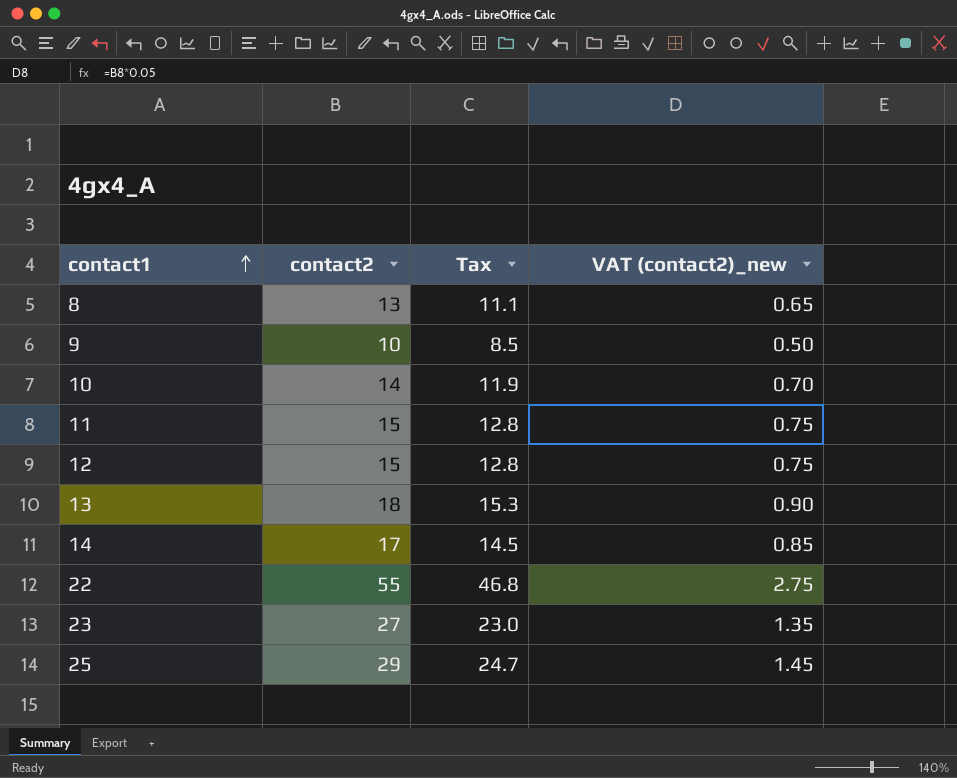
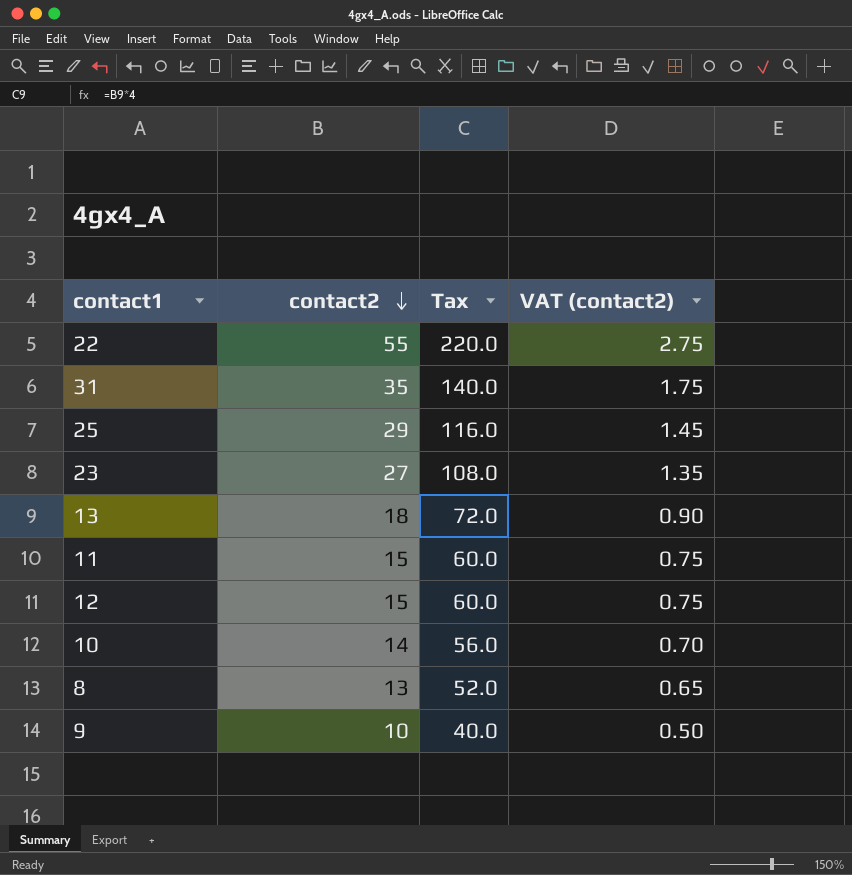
row order: contact1 ascending -> contact2 descending
column Tax | formula: [contact2] * 0.85 -> [contact2] * 4
column name: VAT (contact2)_new -> VAT (contact2)
row 14: 17 | 14.5 | 0.85 -> none
row 31: none -> 35 | 140.0 | 1.75

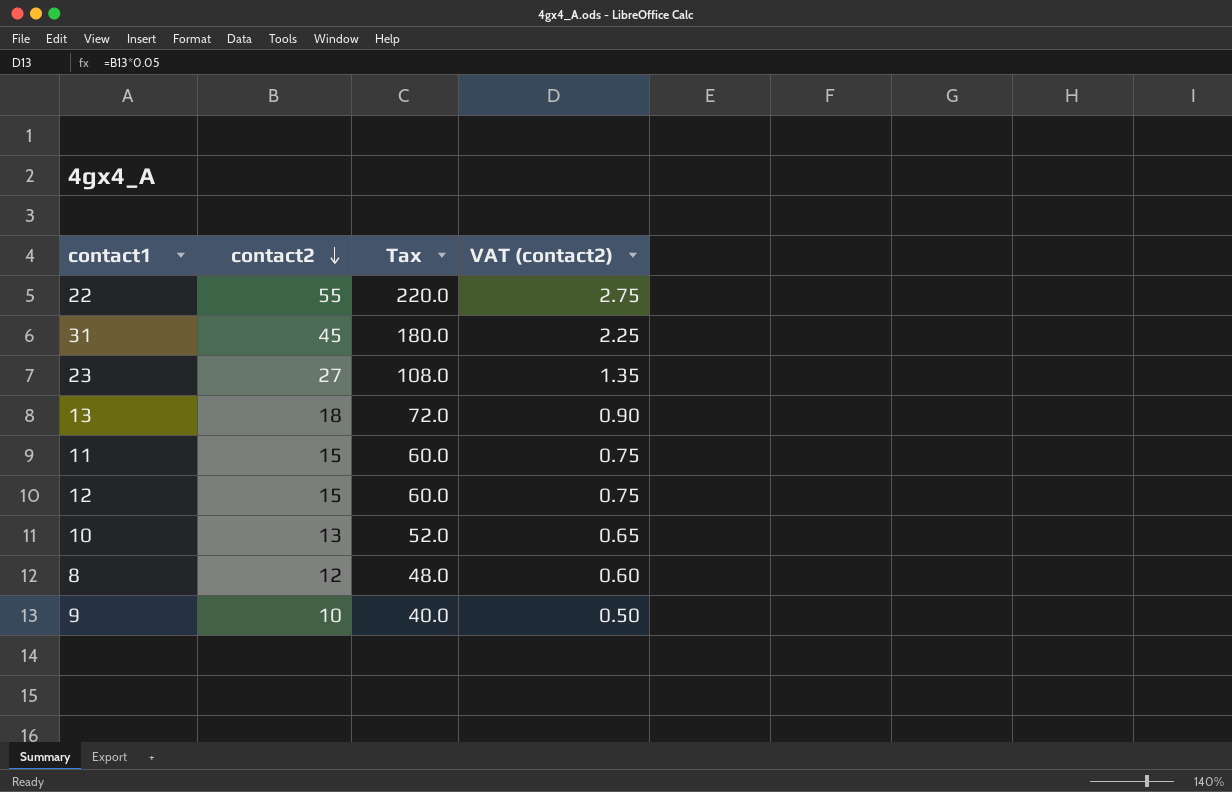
row 25: 29 | 116.0 | 1.45 -> none
31 | contact2: 35 -> 45
31 | Tax: 140.0 -> 180.0
31 | VAT (contact2): 1.75 -> 2.25
10 | contact2: 14 -> 13
10 | Tax: 56.0 -> 52.0
10 | VAT (contact2): 0.70 -> 0.65
8 | contact2: 13 -> 12
8 | Tax: 52.0 -> 48.0
8 | VAT (contact2): 0.65 -> 0.60

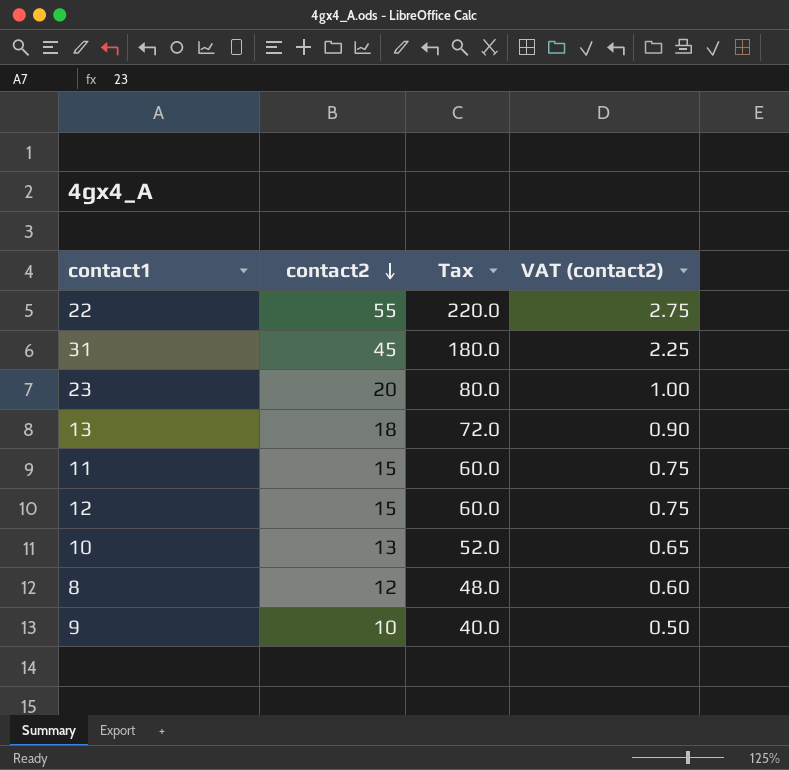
23 | contact2: 27 -> 20
23 | Tax: 108.0 -> 80.0
23 | VAT (contact2): 1.35 -> 1.00

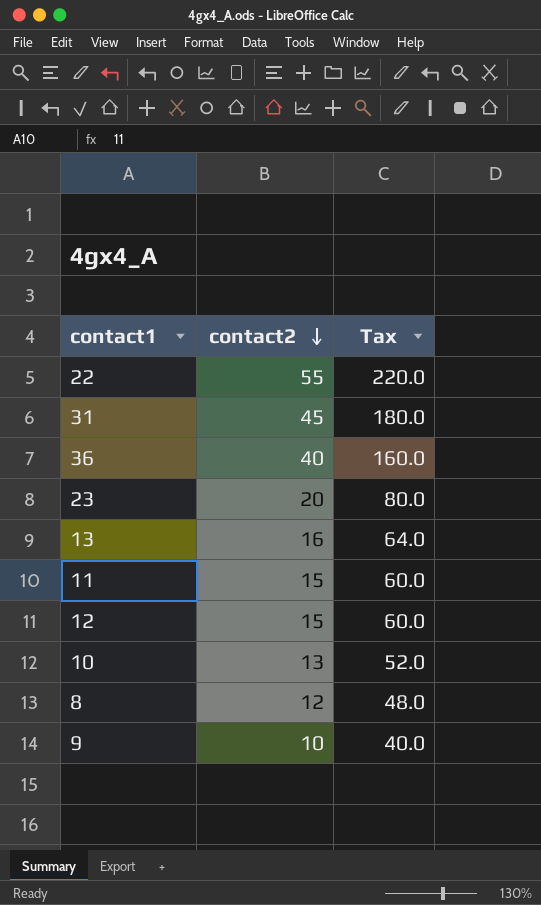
column VAT (contact2) | formula: [contact2] * 0.05 -> none
row 36: none -> 40 | 160.0
13 | contact2: 18 -> 16
13 | Tax: 72.0 -> 64.0

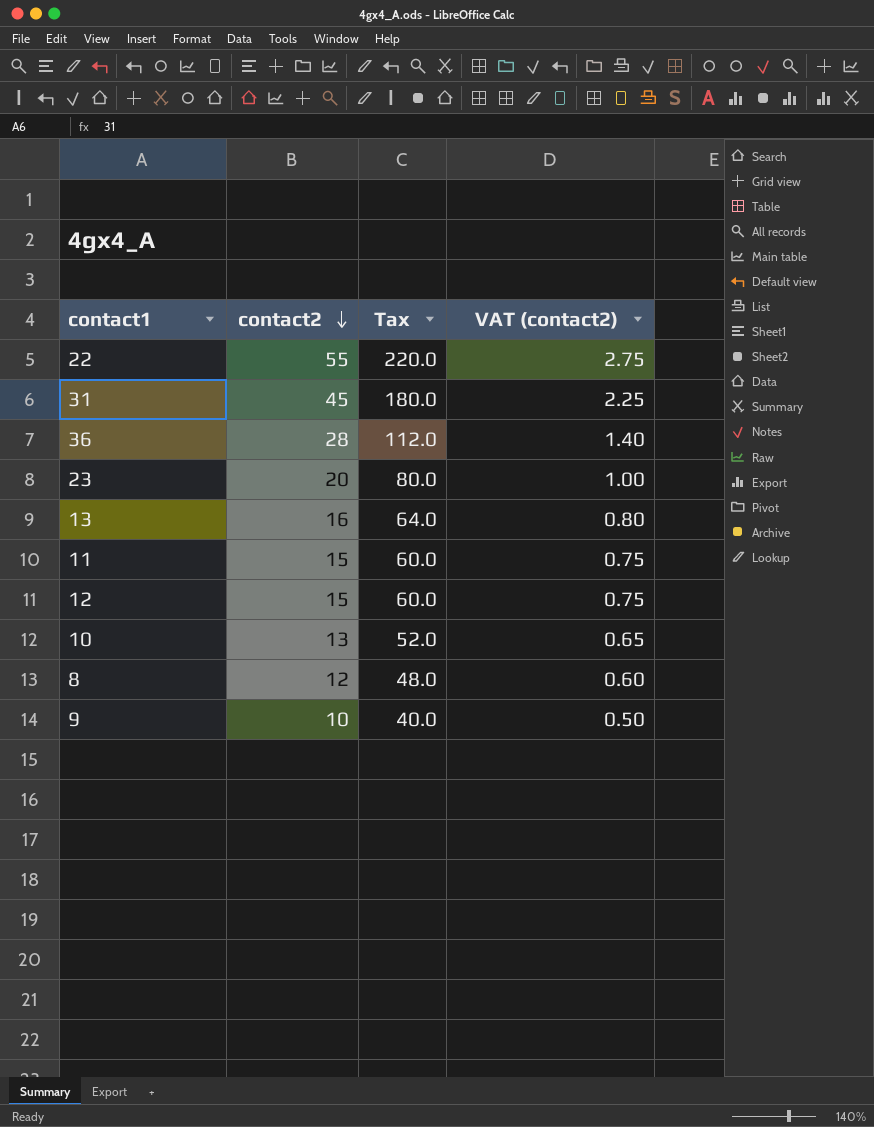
column VAT (contact2) | formula: none -> [contact2] * 0.05
36 | contact2: 40 -> 28
36 | Tax: 160.0 -> 112.0

